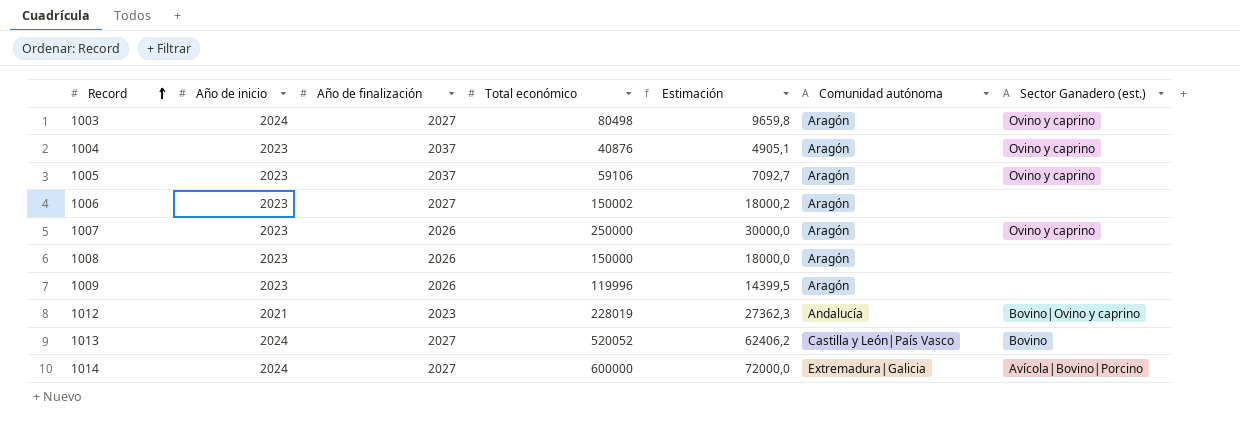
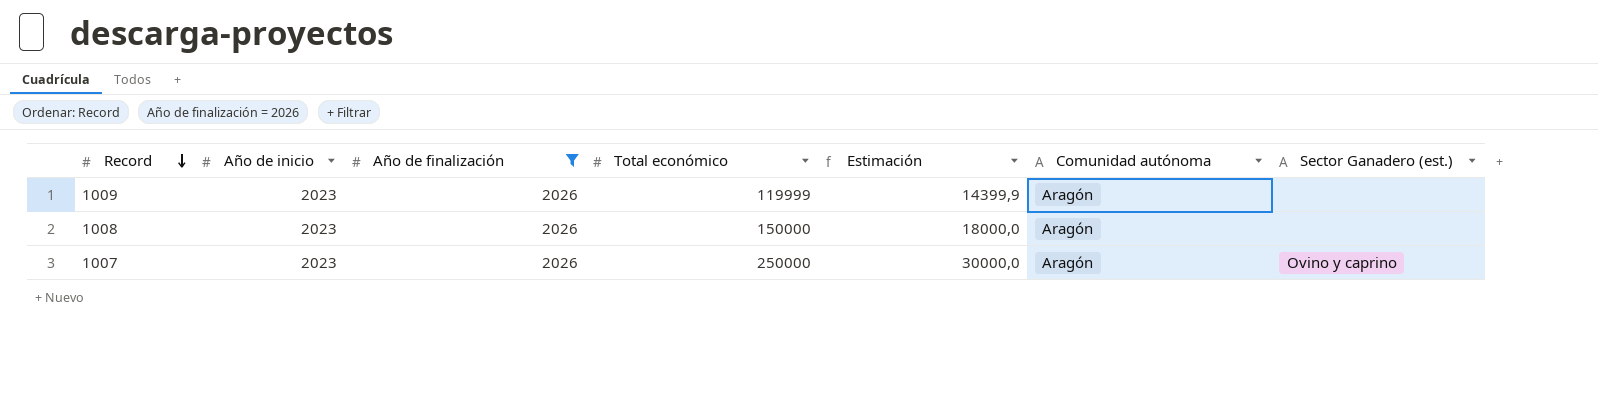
filter: none -> Año de finalización = 2026
row order: Record ascending -> Record descending
1009 | Total económico: 119996 -> 119999
1009 | Estimación: 14399,5 -> 14399,9

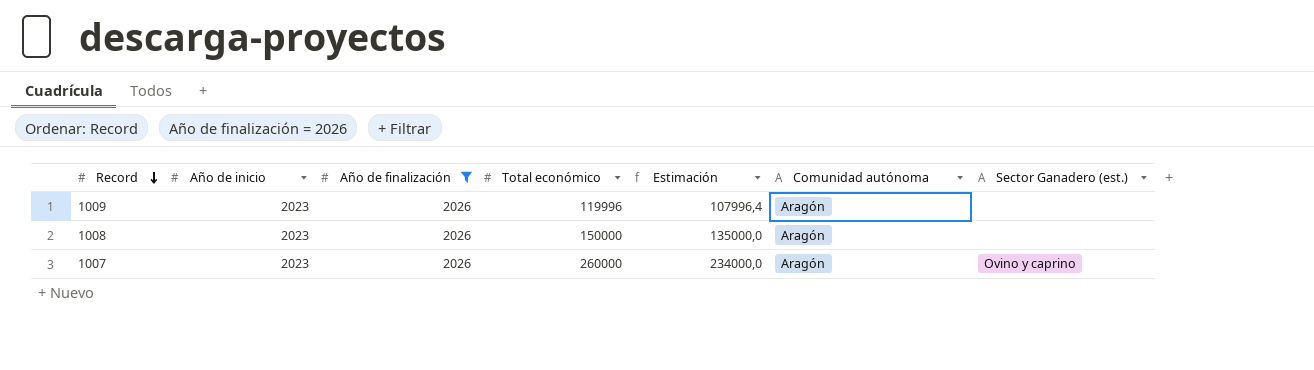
column Estimación | formula: [Total económico] * 0,12 -> [Total económico] * 0,9
1009 | Total económico: 119999 -> 119996
1007 | Total económico: 250000 -> 260000

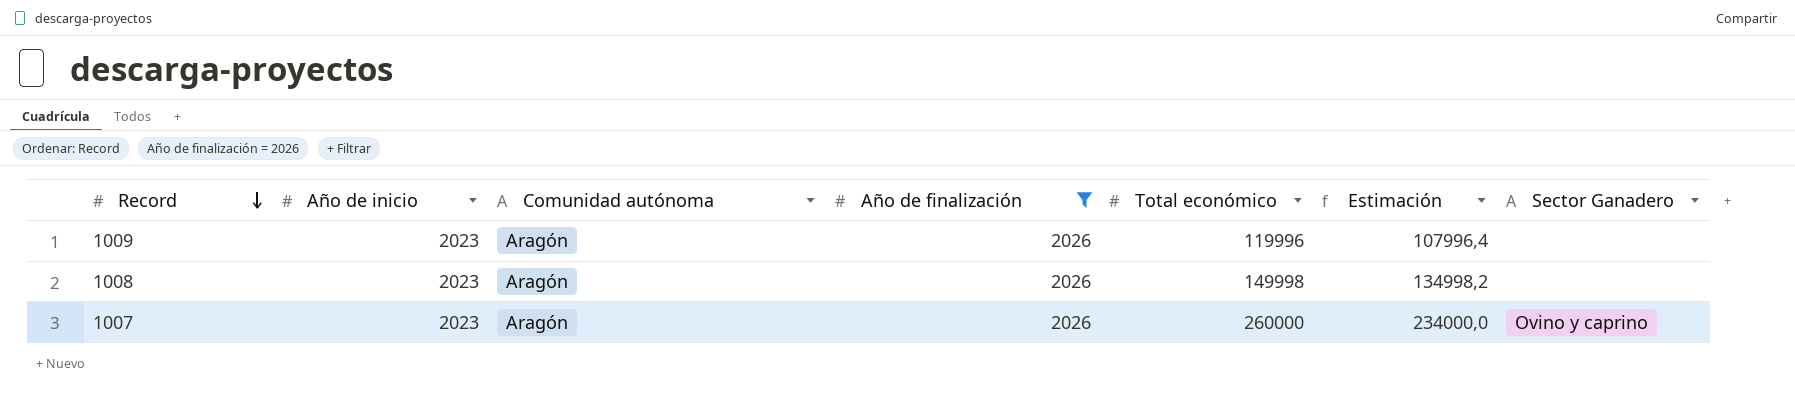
column Comunidad autónoma | position: 6 -> 3
column name: Sector Ganadero (est.) -> Sector Ganadero
1008 | Total económico: 150000 -> 149998
1008 | Estimación: 135000,0 -> 134998,2

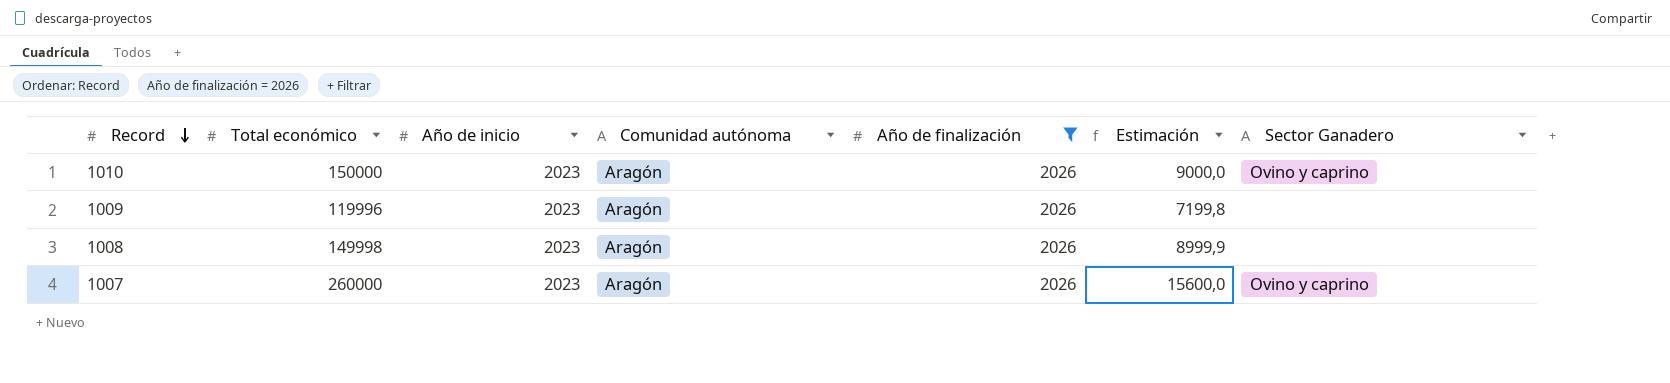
column Total económico | position: 5 -> 2
column Estimación | formula: [Total económico] * 0,9 -> [Total económico] * 0,06
row 1010: none -> 150000 | 2023 | Aragón | 2026 | 9000,0 | Ovino y caprino

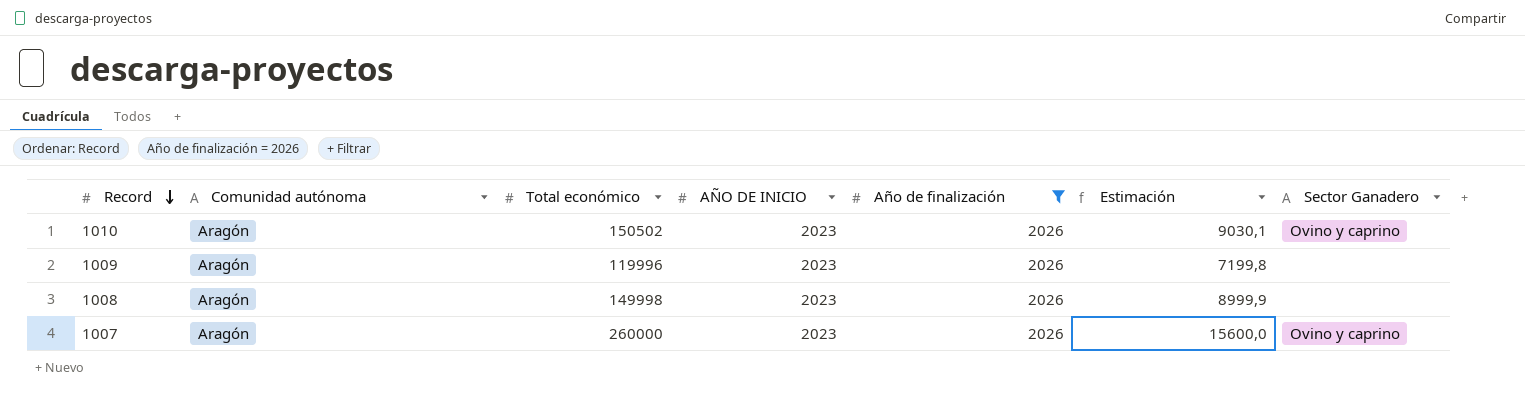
column Comunidad autónoma | position: 4 -> 2
column name: Año de inicio -> AÑO DE INICIO
1010 | Total económico: 150000 -> 150502
1010 | Estimación: 9000,0 -> 9030,1

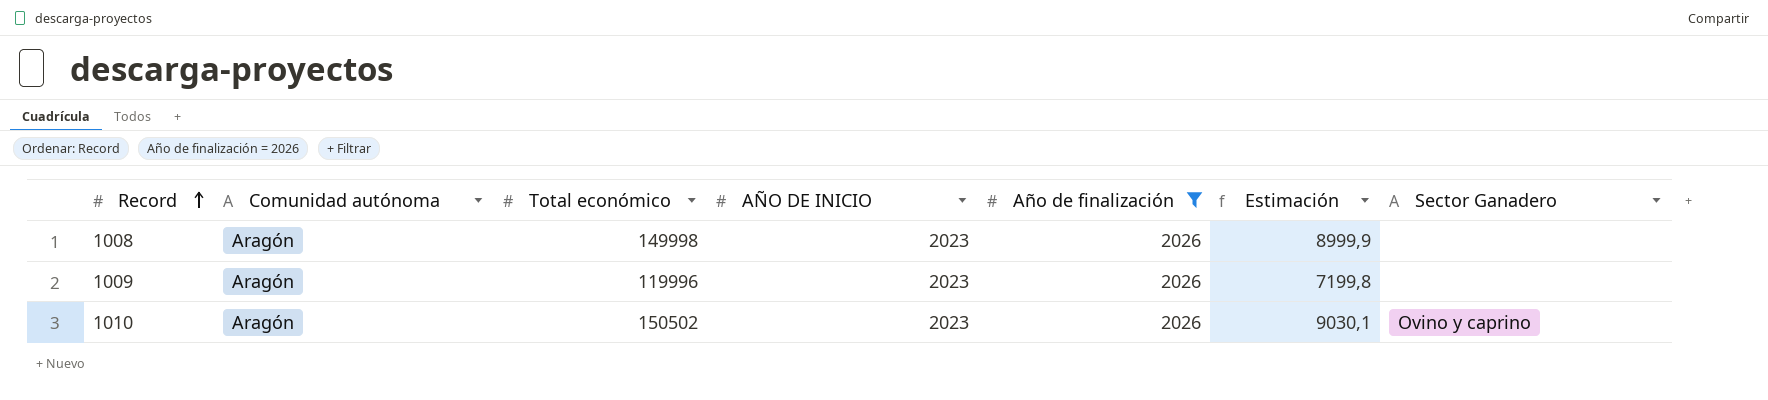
row order: Record descending -> Record ascending
row 1007: Aragón | 260000 | 2023 | 2026 | 15600,0 | Ovino y caprino -> none

